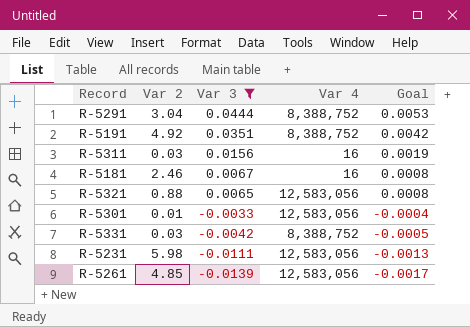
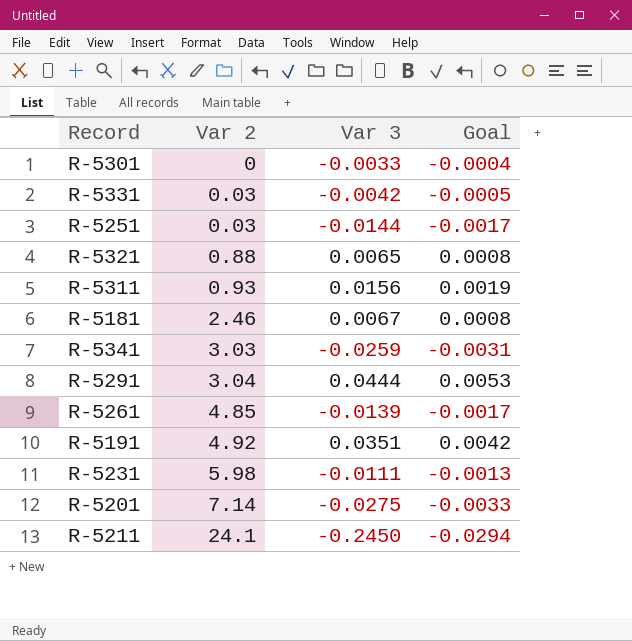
filter: Var 3 >= -0.0139 -> none
row order: Var 3 descending -> Var 2 ascending
column Var 4 | position: 4 -> none
R-5301 | Var 2: 0.01 -> 0
R-5311 | Var 2: 0.03 -> 0.93

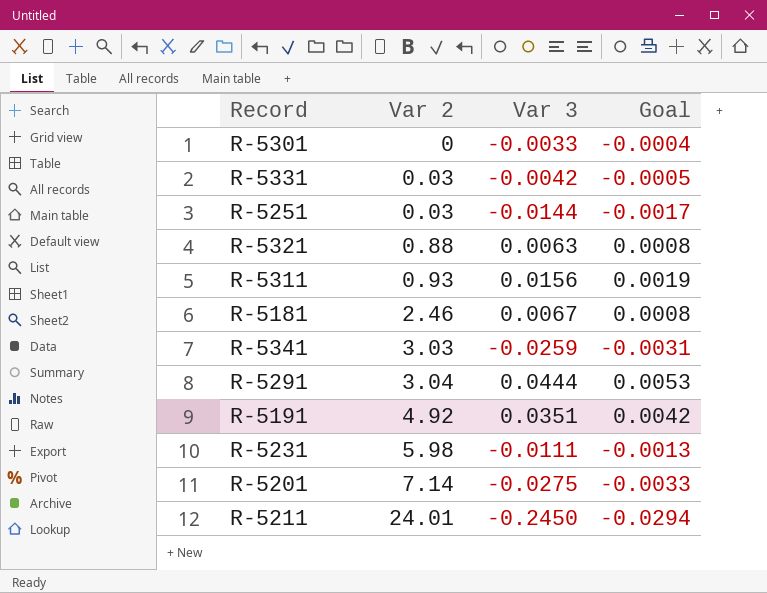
row R-5261: 4.85 | -0.0139 | -0.0017 -> none
R-5321 | Var 3: 0.0065 -> 0.0063
R-5211 | Var 2: 24.1 -> 24.01

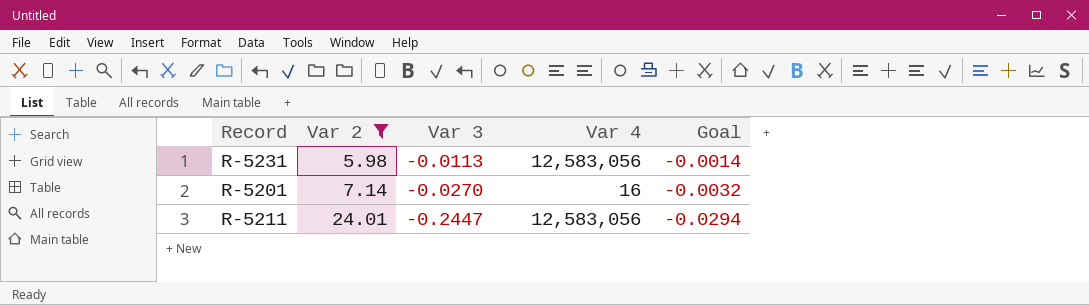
filter: none -> Var 2 >= 5.98
column Var 4 | position: none -> 4
R-5231 | Var 3: -0.0111 -> -0.0113
R-5231 | Goal: -0.0013 -> -0.0014
R-5201 | Var 3: -0.0275 -> -0.0270
R-5201 | Goal: -0.0033 -> -0.0032
R-5211 | Var 3: -0.2450 -> -0.2447

